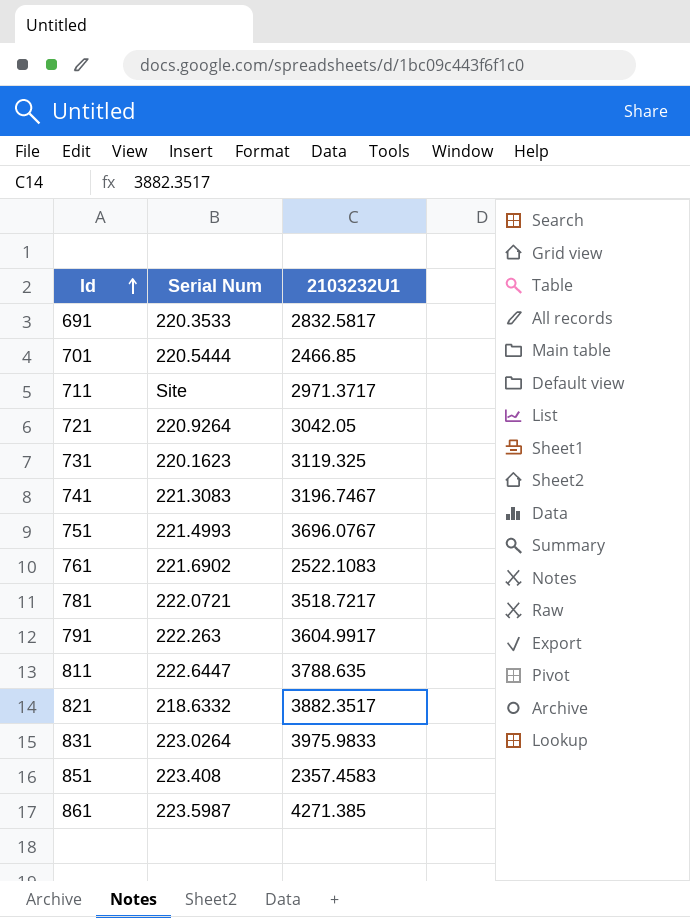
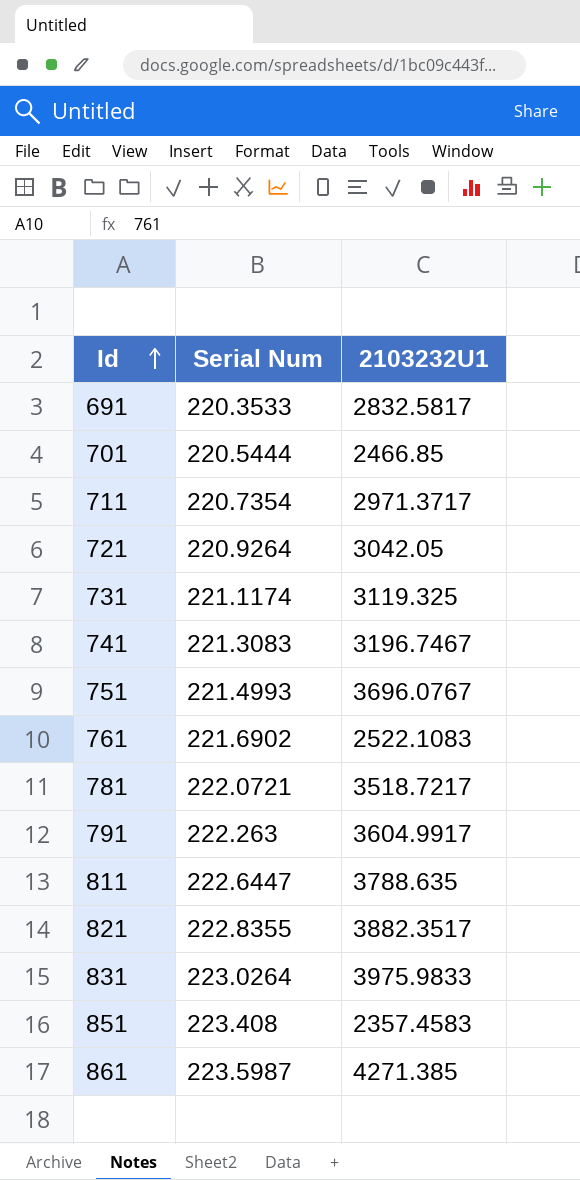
711 | Serial Num: Site -> 220.7354
731 | Serial Num: 220.1623 -> 221.1174
821 | Serial Num: 218.6332 -> 222.8355

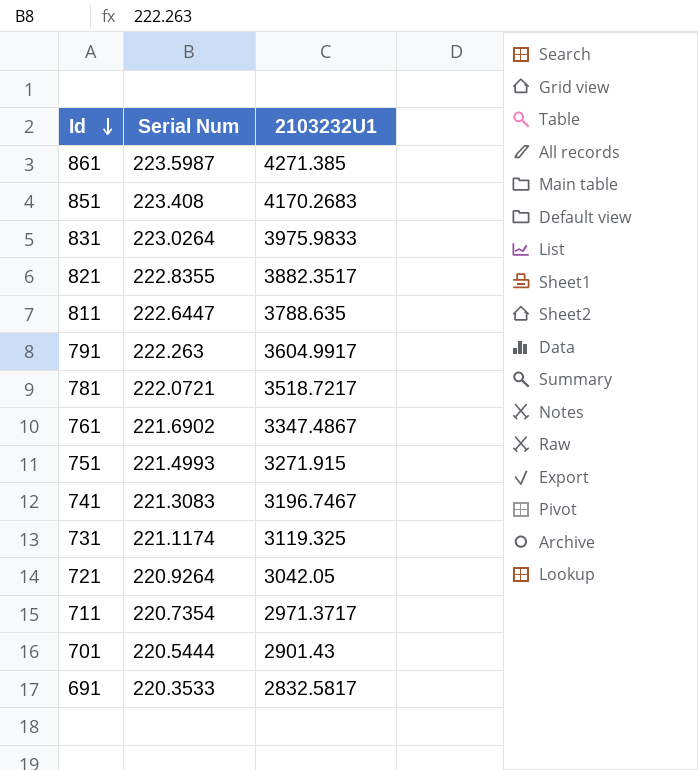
row order: Id ascending -> Id descending
851 | 2103232U1: 2357.4583 -> 4170.2683
761 | 2103232U1: 2522.1083 -> 3347.4867
751 | 2103232U1: 3696.0767 -> 3271.915
701 | 2103232U1: 2466.85 -> 2901.43

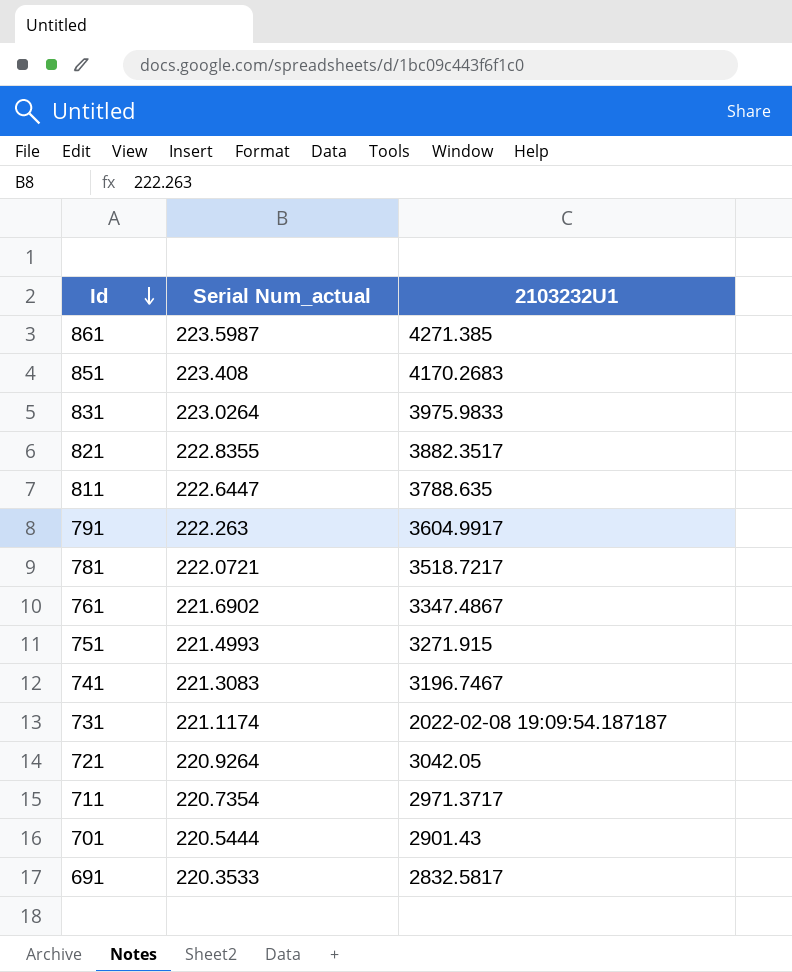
column name: Serial Num -> Serial Num_actual
731 | 2103232U1: 3119.325 -> 2022-02-08 19:09:54.187187

